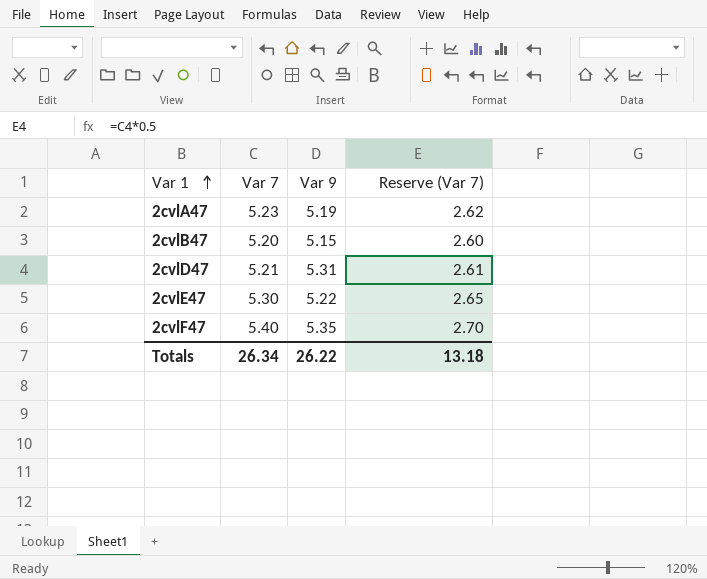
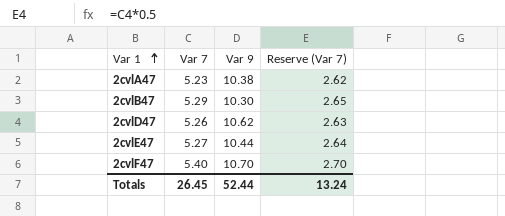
2cvlA47 | Var 9: 5.19 -> 10.38
2cvlB47 | Var 7: 5.20 -> 5.29
2cvlB47 | Var 9: 5.15 -> 10.30
2cvlB47 | Reserve (Var 7): 2.60 -> 2.65
2cvlD47 | Var 7: 5.21 -> 5.26
2cvlD47 | Var 9: 5.31 -> 10.62
2cvlD47 | Reserve (Var 7): 2.61 -> 2.63
2cvlE47 | Var 7: 5.30 -> 5.27
2cvlE47 | Var 9: 5.22 -> 10.44
2cvlE47 | Reserve (Var 7): 2.65 -> 2.64
2cvlF47 | Var 9: 5.35 -> 10.70
Totals | Var 7: 26.34 -> 26.45
Totals | Var 9: 26.22 -> 52.44
Totals | Reserve (Var 7): 13.18 -> 13.24

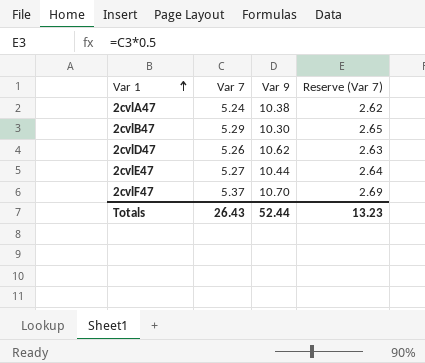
2cvlA47 | Var 7: 5.23 -> 5.24
2cvlF47 | Var 7: 5.40 -> 5.37
2cvlF47 | Reserve (Var 7): 2.70 -> 2.69
Totals | Var 7: 26.45 -> 26.43
Totals | Reserve (Var 7): 13.24 -> 13.23

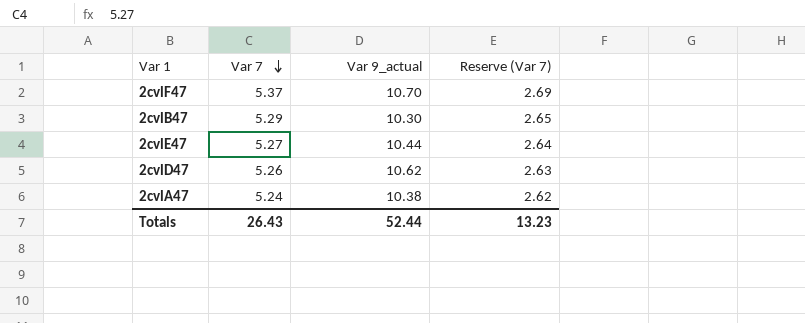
row order: Var 1 ascending -> Var 7 descending
column name: Var 9 -> Var 9_actual

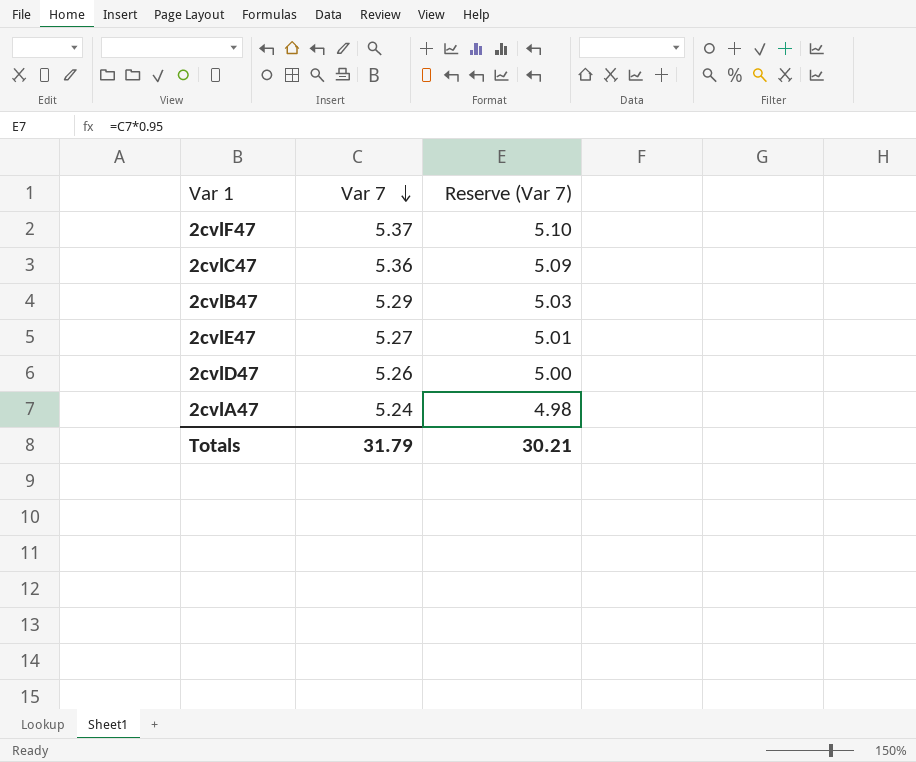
column Var 9_actual | position: 3 -> none
column Reserve (Var 7) | formula: [Var 7] * 0.5 -> [Var 7] * 0.95
row 2cvlC47: none -> 5.36 | 5.09
Totals | Var 7: 26.43 -> 31.79
Totals | Reserve (Var 7): 13.23 -> 30.21

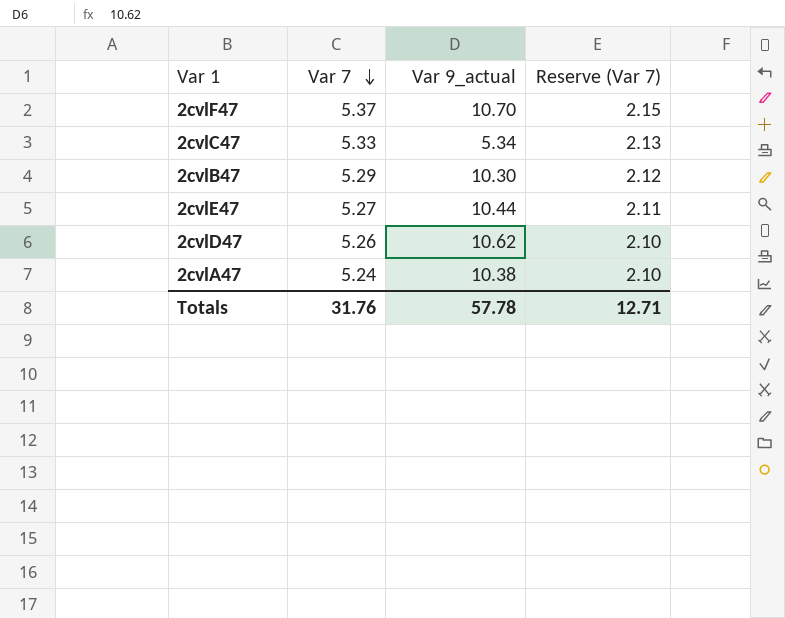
column Var 9_actual | position: none -> 3
column Reserve (Var 7) | formula: [Var 7] * 0.95 -> [Var 7] * 0.4
2cvlC47 | Var 7: 5.36 -> 5.33
Totals | Var 7: 31.79 -> 31.76
Totals | Reserve (Var 7): 30.21 -> 12.71

